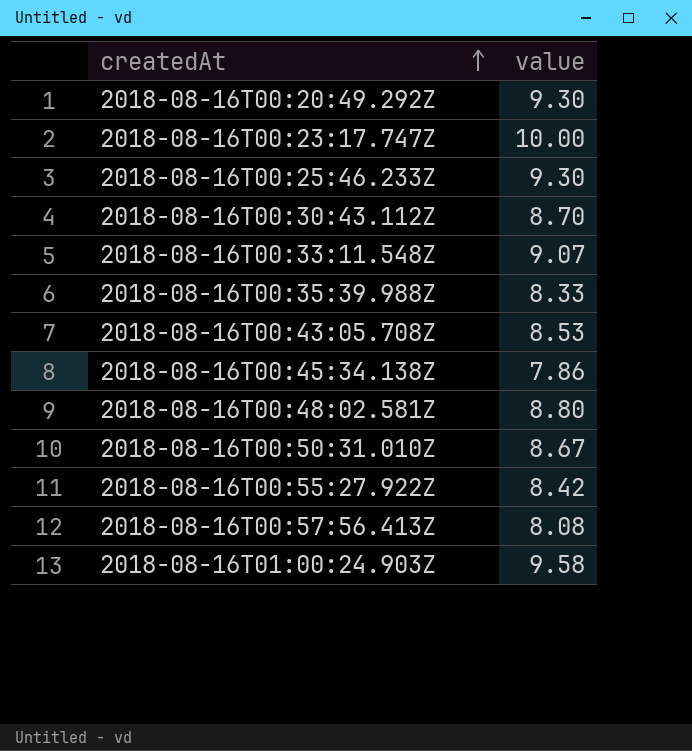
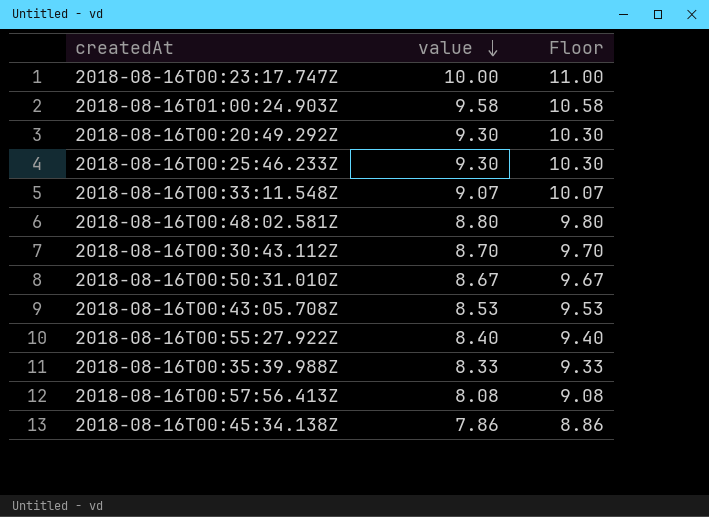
row order: createdAt ascending -> value descending
column Floor | formula: none -> [value] + 1
2018-08-16T00:55:27.922Z | value: 8.42 -> 8.40

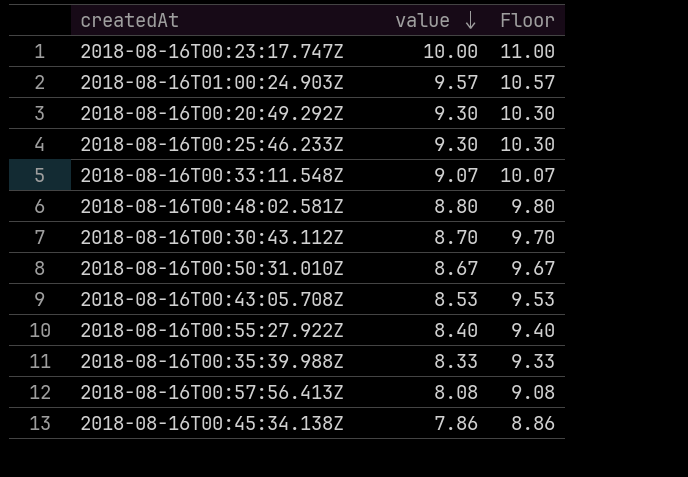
2018-08-16T01:00:24.903Z | value: 9.58 -> 9.57
2018-08-16T01:00:24.903Z | Floor: 10.58 -> 10.57

